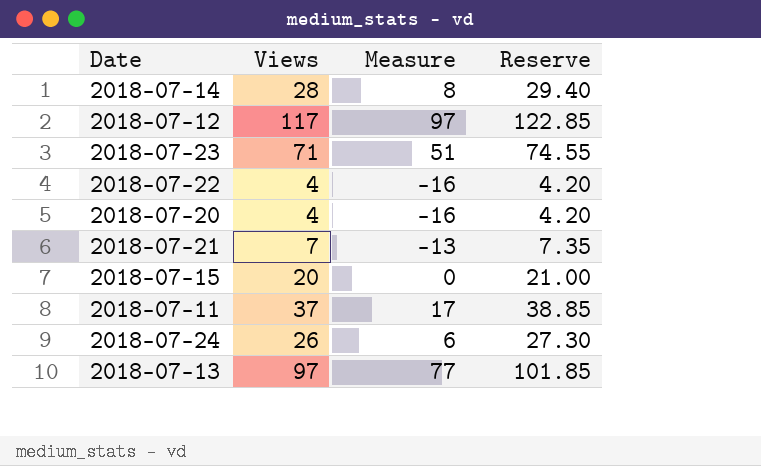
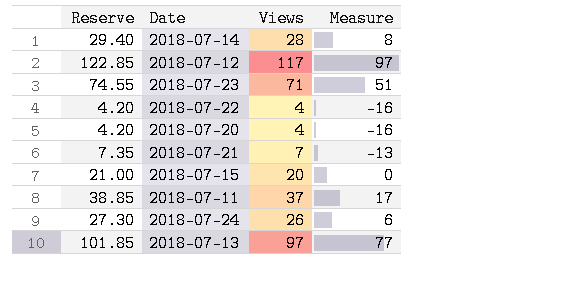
column Reserve | position: 4 -> 1

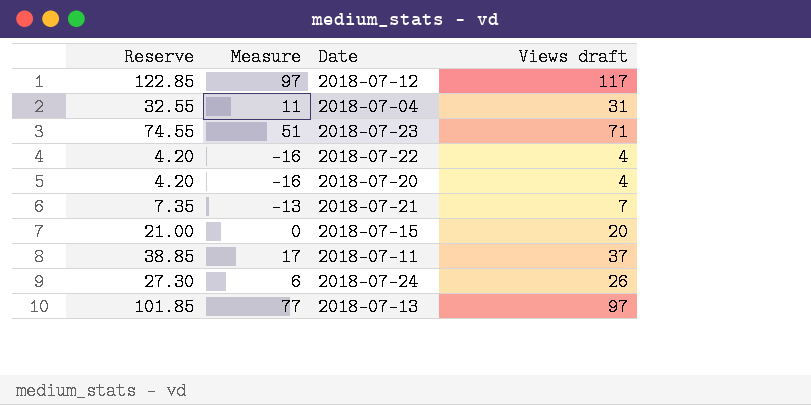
column Measure | position: 4 -> 2
column name: Views -> Views draft
row 2018-07-14: 29.40 | 28 | 8 -> none
row 2018-07-04: none -> 32.55 | 11 | 31

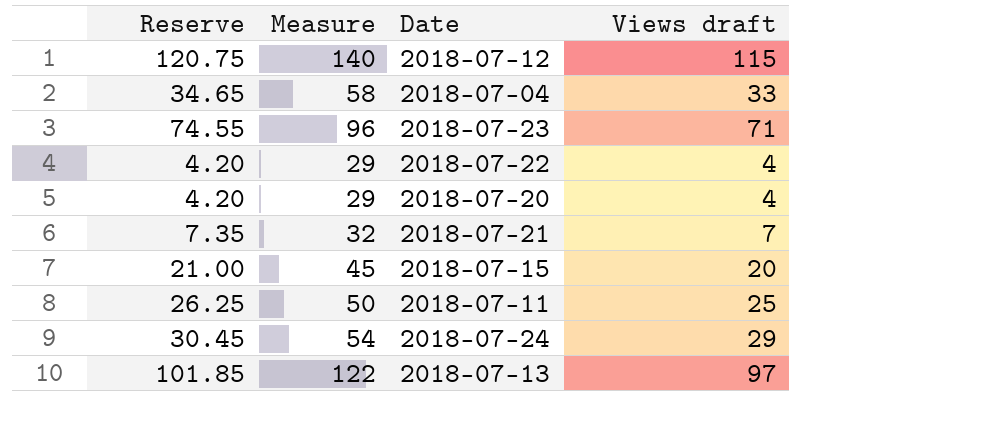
column Measure | formula: [Views draft] - 20 -> [Views draft] + 25
2018-07-12 | Reserve: 122.85 -> 120.75
2018-07-12 | Views draft: 117 -> 115
2018-07-04 | Reserve: 32.55 -> 34.65
2018-07-04 | Views draft: 31 -> 33
2018-07-11 | Reserve: 38.85 -> 26.25
2018-07-11 | Views draft: 37 -> 25
2018-07-24 | Reserve: 27.30 -> 30.45
2018-07-24 | Views draft: 26 -> 29

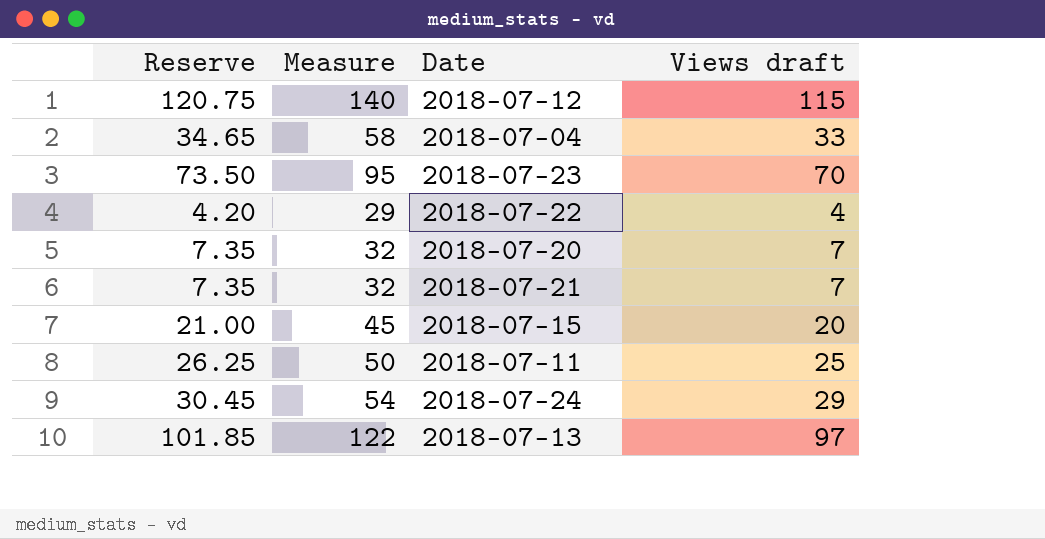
2018-07-23 | Reserve: 74.55 -> 73.50
2018-07-23 | Measure: 96 -> 95
2018-07-23 | Views draft: 71 -> 70
2018-07-20 | Reserve: 4.20 -> 7.35
2018-07-20 | Measure: 29 -> 32
2018-07-20 | Views draft: 4 -> 7

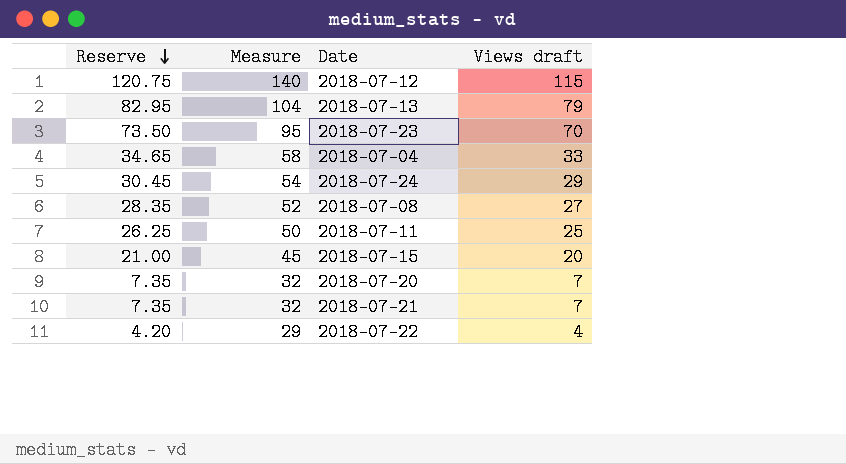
row order: none -> Reserve descending
2018-07-13 | Reserve: 101.85 -> 82.95
2018-07-13 | Measure: 122 -> 104
2018-07-13 | Views draft: 97 -> 79
row 2018-07-08: none -> 28.35 | 52 | 27

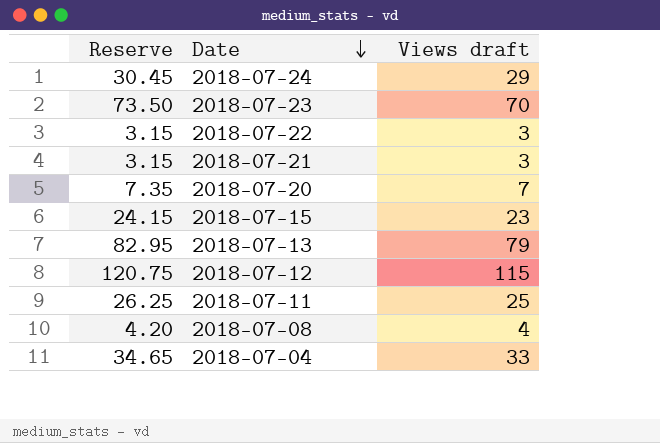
row order: Reserve descending -> Date descending
column Measure | formula: [Views draft] + 25 -> none
2018-07-22 | Reserve: 4.20 -> 3.15
2018-07-22 | Views draft: 4 -> 3
2018-07-21 | Reserve: 7.35 -> 3.15
2018-07-21 | Views draft: 7 -> 3
2018-07-15 | Reserve: 21.00 -> 24.15
2018-07-15 | Views draft: 20 -> 23
2018-07-08 | Reserve: 28.35 -> 4.20
2018-07-08 | Views draft: 27 -> 4

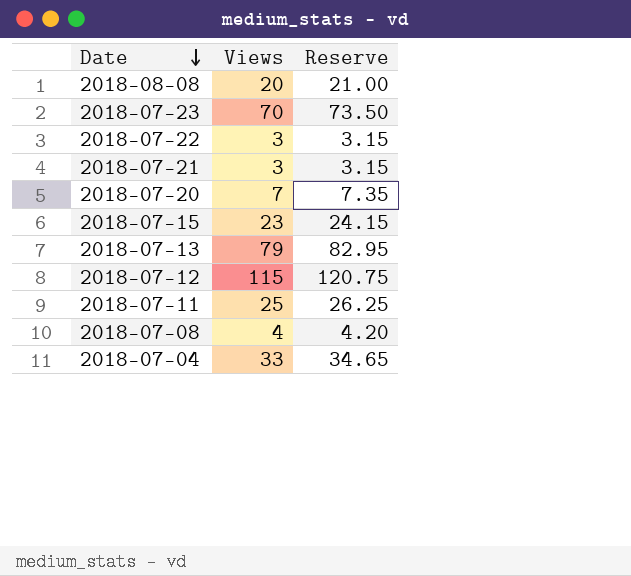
column name: Views draft -> Views
column Reserve | position: 1 -> 3
row 2018-07-24: 30.45 | 29 -> none
row 2018-08-08: none -> 20 | 21.00

